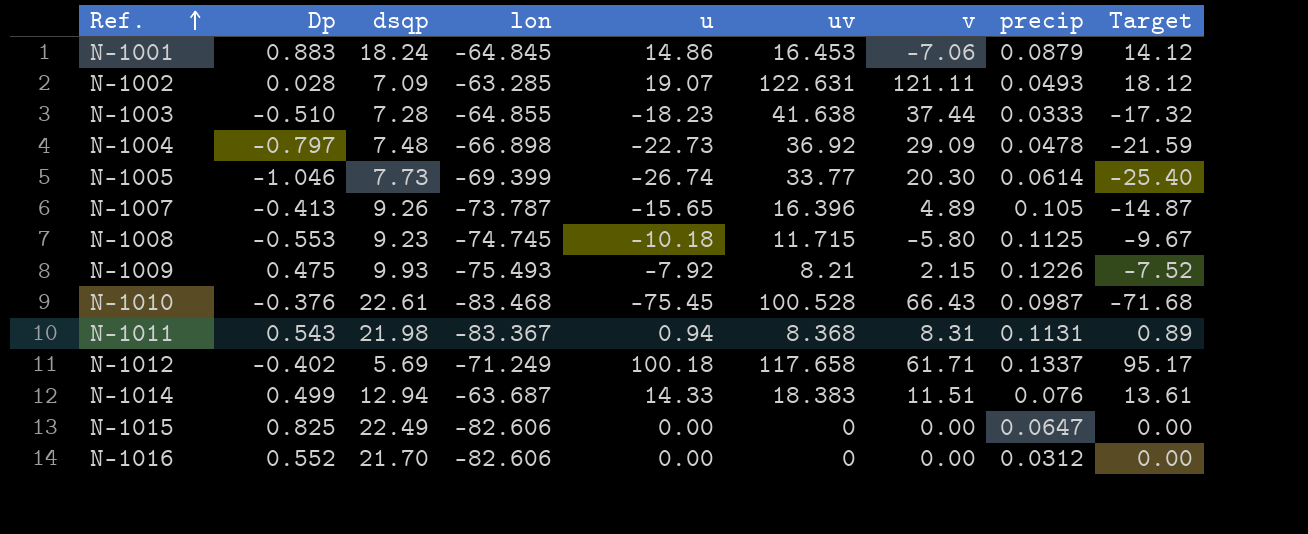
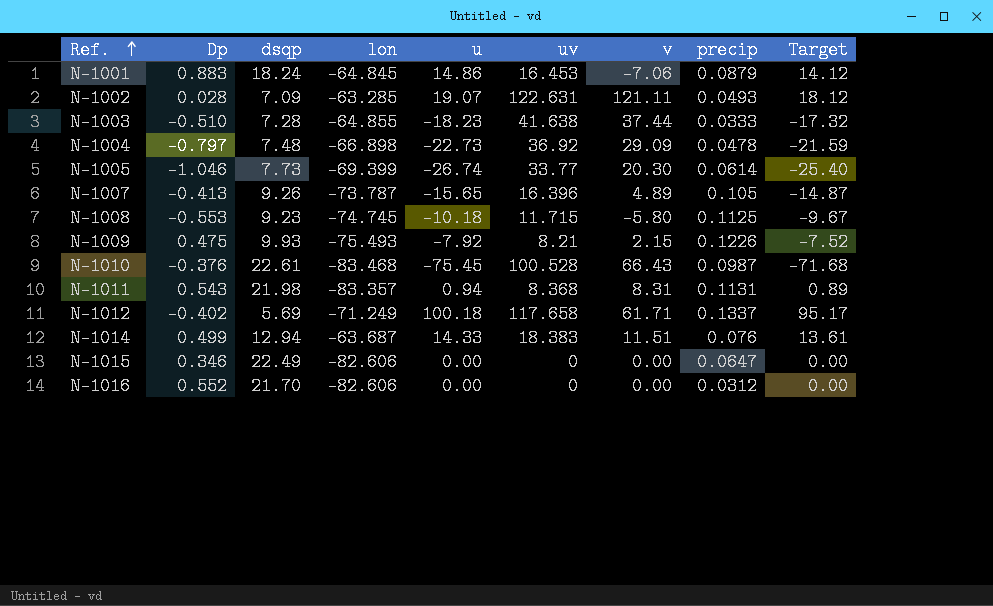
N-1011 | lon: -83.367 -> -83.357
N-1015 | Dp: 0.825 -> 0.346

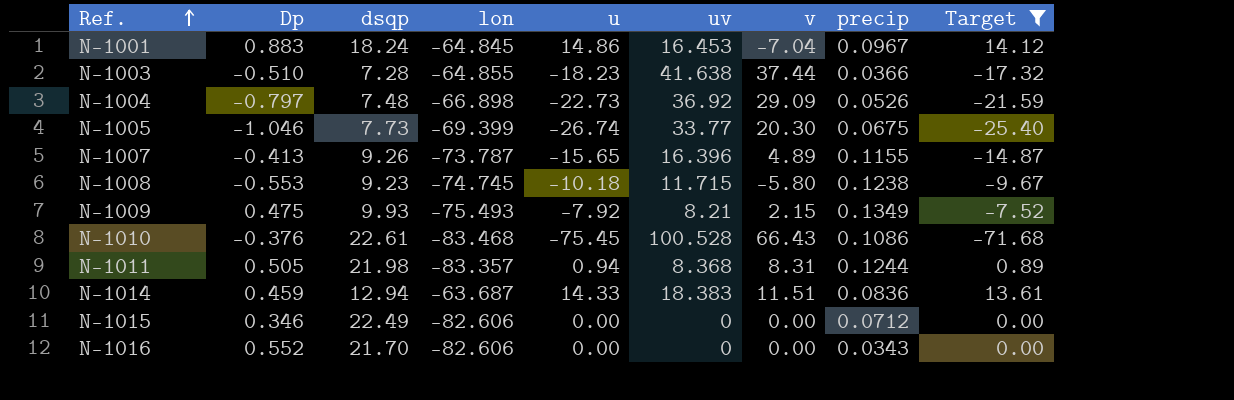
filter: none -> Target <= 14.12
N-1001 | v: -7.06 -> -7.04
N-1001 | precip: 0.0879 -> 0.0967
N-1003 | precip: 0.0333 -> 0.0366
N-1004 | precip: 0.0478 -> 0.0526
N-1005 | precip: 0.0614 -> 0.0675
N-1007 | precip: 0.105 -> 0.1155
N-1008 | precip: 0.1125 -> 0.1238
N-1009 | precip: 0.1226 -> 0.1349
N-1010 | precip: 0.0987 -> 0.1086
N-1011 | Dp: 0.543 -> 0.505
N-1011 | precip: 0.1131 -> 0.1244
N-1014 | Dp: 0.499 -> 0.459
N-1014 | precip: 0.076 -> 0.0836
N-1015 | precip: 0.0647 -> 0.0712
N-1016 | precip: 0.0312 -> 0.0343

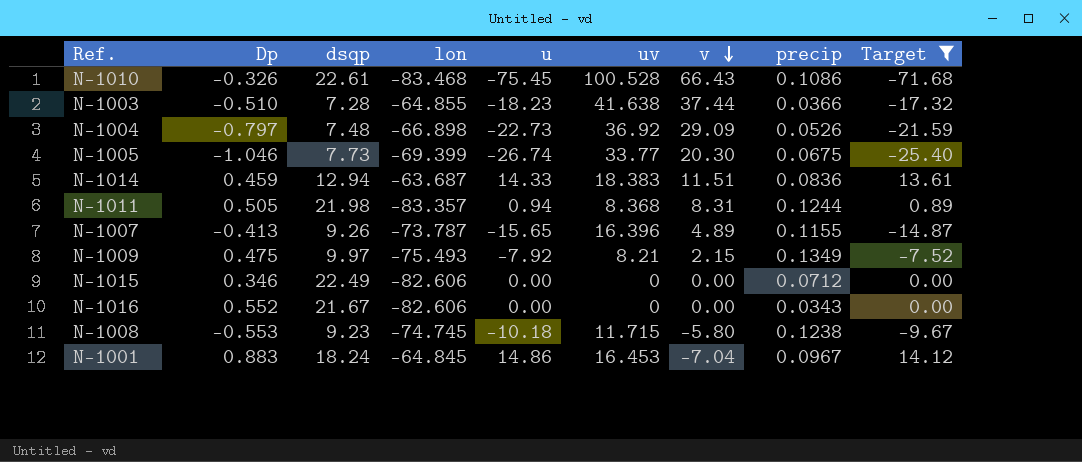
row order: Ref. ascending -> v descending
N-1010 | Dp: -0.376 -> -0.326
N-1009 | dsqp: 9.93 -> 9.97
N-1016 | dsqp: 21.70 -> 21.67

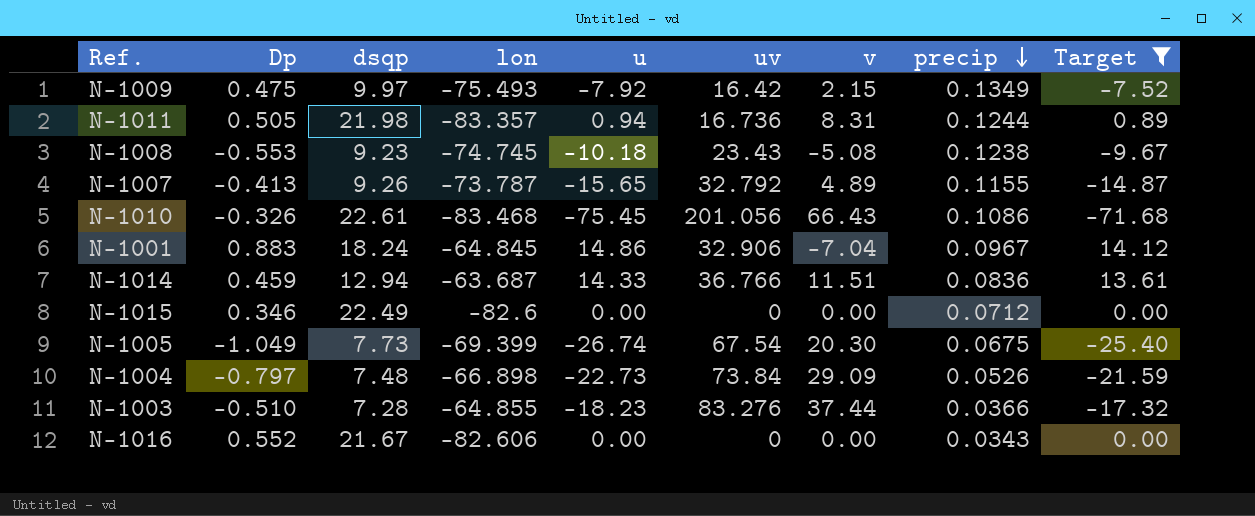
row order: v descending -> precip descending
N-1009 | uv: 8.21 -> 16.42
N-1011 | uv: 8.368 -> 16.736
N-1008 | uv: 11.715 -> 23.43
N-1008 | v: -5.80 -> -5.08
N-1007 | uv: 16.396 -> 32.792
N-1010 | uv: 100.528 -> 201.056
N-1001 | uv: 16.453 -> 32.906
N-1014 | uv: 18.383 -> 36.766
N-1015 | lon: -82.606 -> -82.6
N-1005 | Dp: -1.046 -> -1.049
N-1005 | uv: 33.77 -> 67.54
N-1004 | uv: 36.92 -> 73.84
N-1003 | uv: 41.638 -> 83.276

